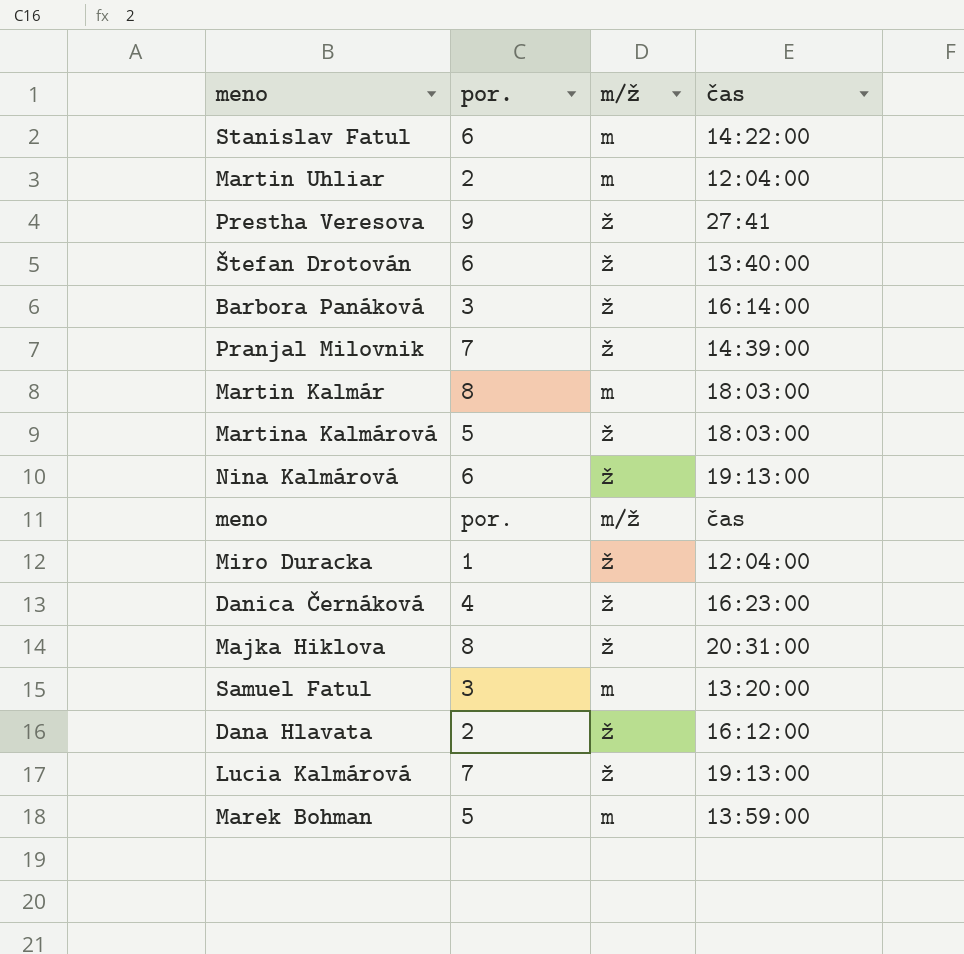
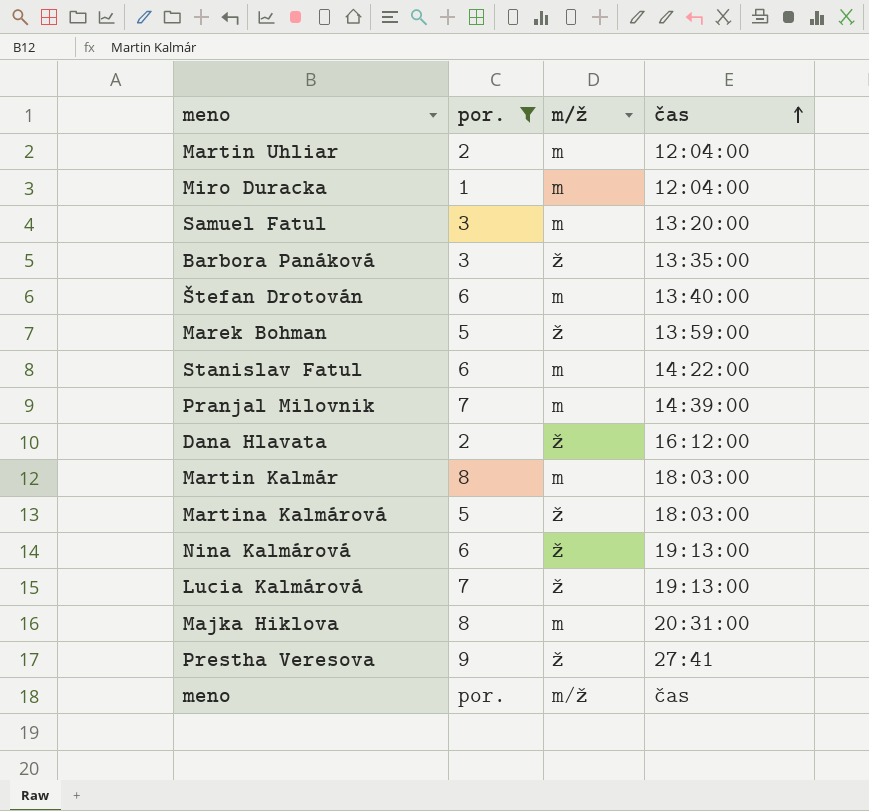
filter: none -> por. != 4
row order: none -> čas ascending
Miro Duracka | m/ž: ž -> m
Barbora Panáková | čas: 16:14:00 -> 13:35:00
Štefan Drotován | m/ž: ž -> m
Marek Bohman | m/ž: m -> ž
Pranjal Milovnik | m/ž: ž -> m
Majka Hiklova | m/ž: ž -> m

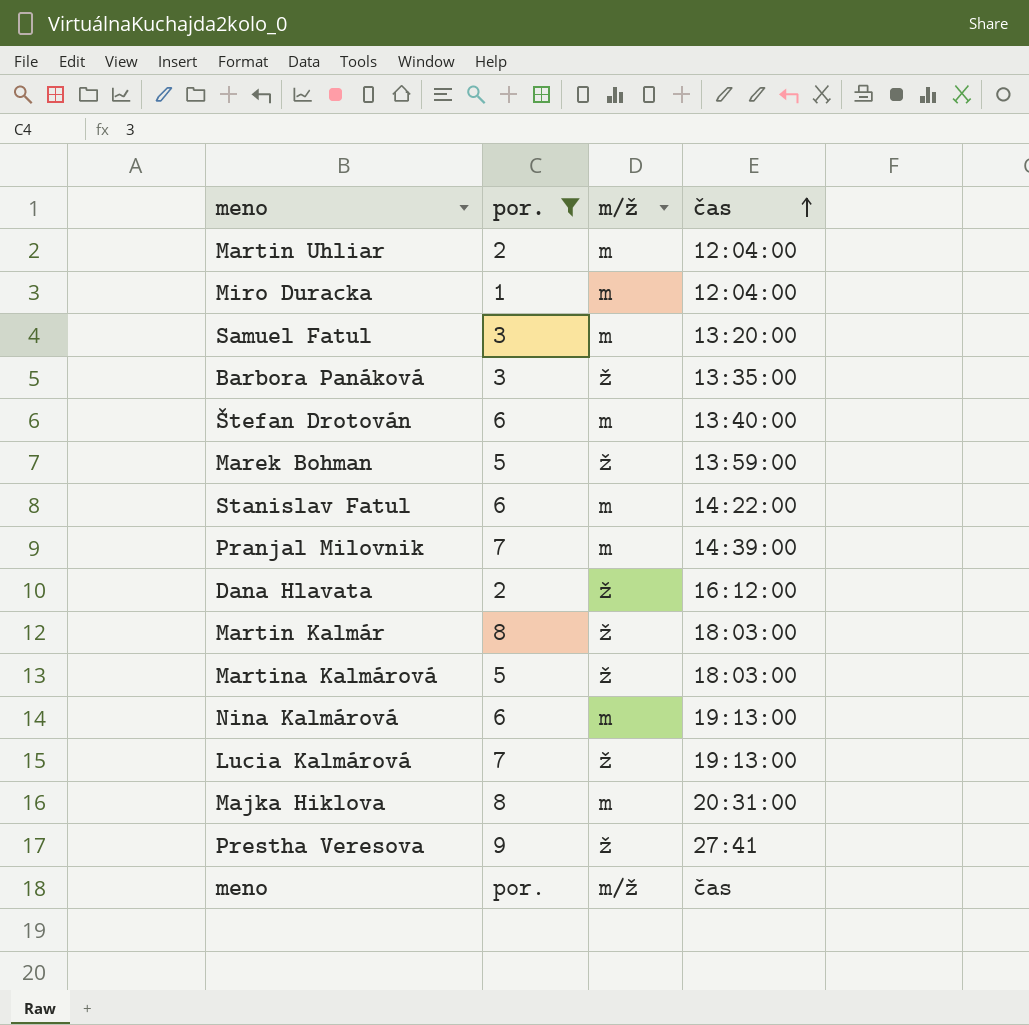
Martin Kalmár | m/ž: m -> ž
Nina Kalmárová | m/ž: ž -> m

